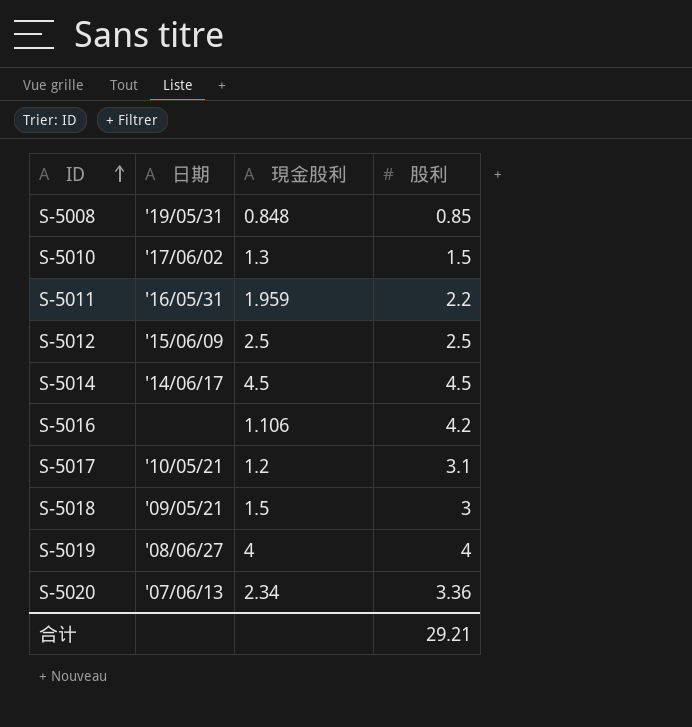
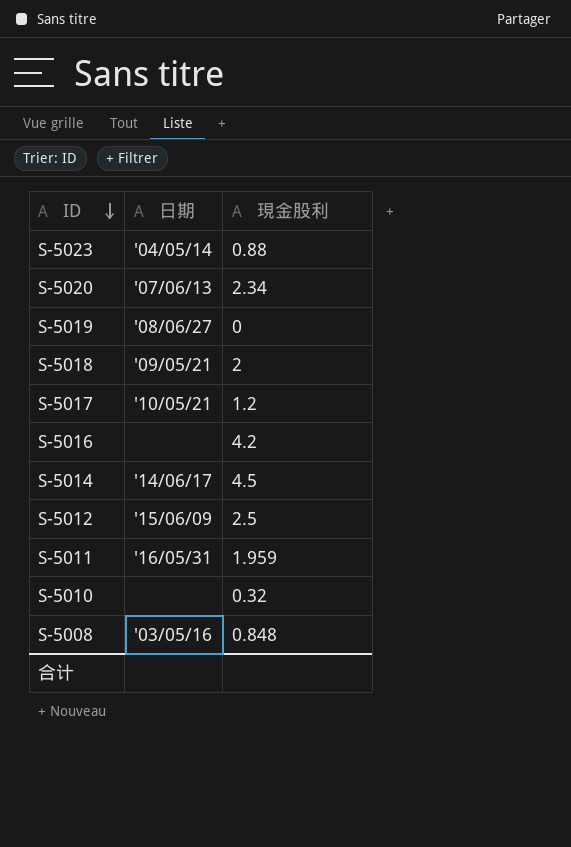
row order: ID ascending -> ID descending
column 股利 | position: 4 -> none
row S-5023: none -> '04/05/14 | 0.88
S-5019 | 現金股利: 4 -> 0
S-5018 | 現金股利: 1.5 -> 2
S-5016 | 現金股利: 1.106 -> 4.2
S-5010 | 日期: '17/06/02 -> none
S-5010 | 現金股利: 1.3 -> 0.32
S-5008 | 日期: '19/05/31 -> '03/05/16

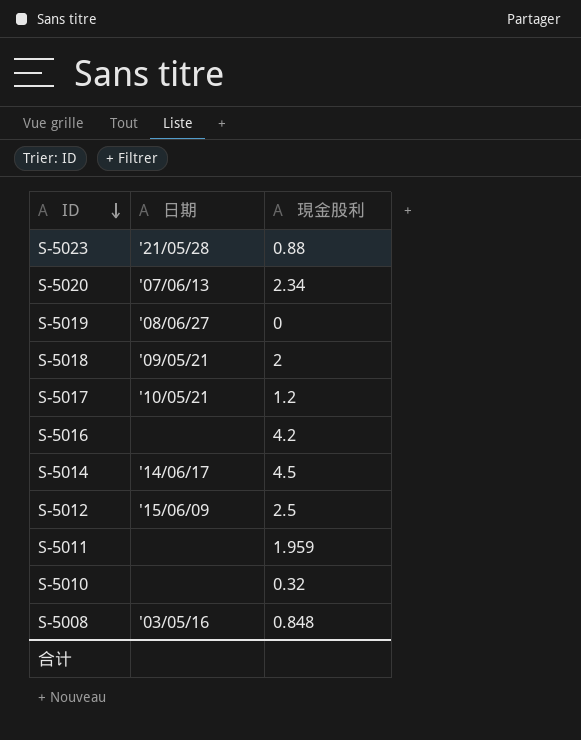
S-5023 | 日期: '04/05/14 -> '21/05/28
S-5011 | 日期: '16/05/31 -> none

